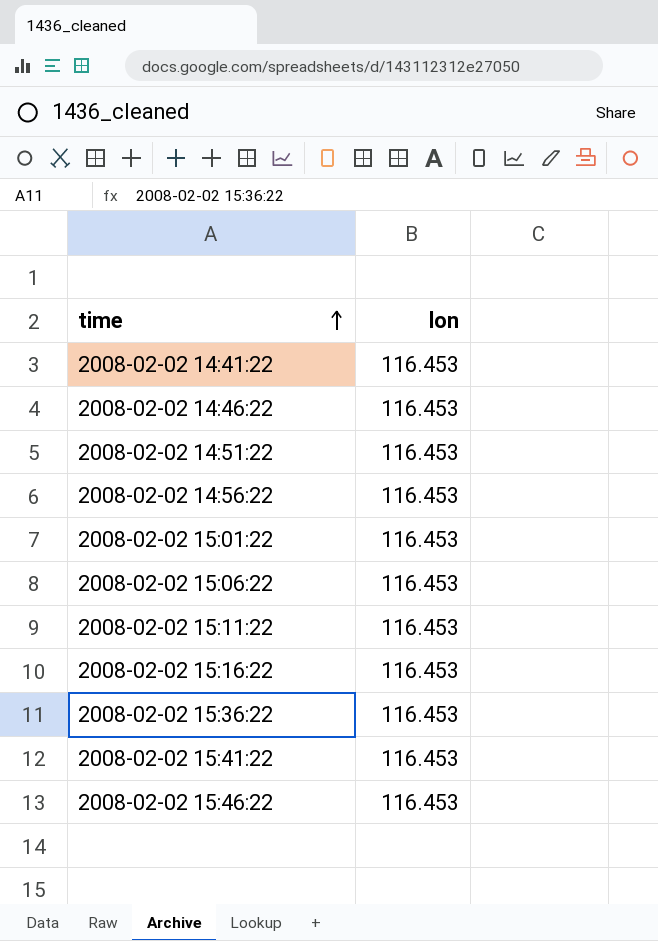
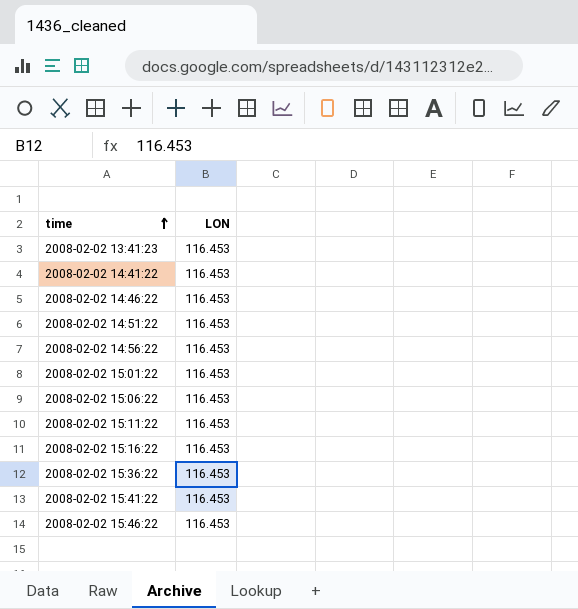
column name: lon -> LON
row 2008-02-02 13:41:23: none -> 116.453

